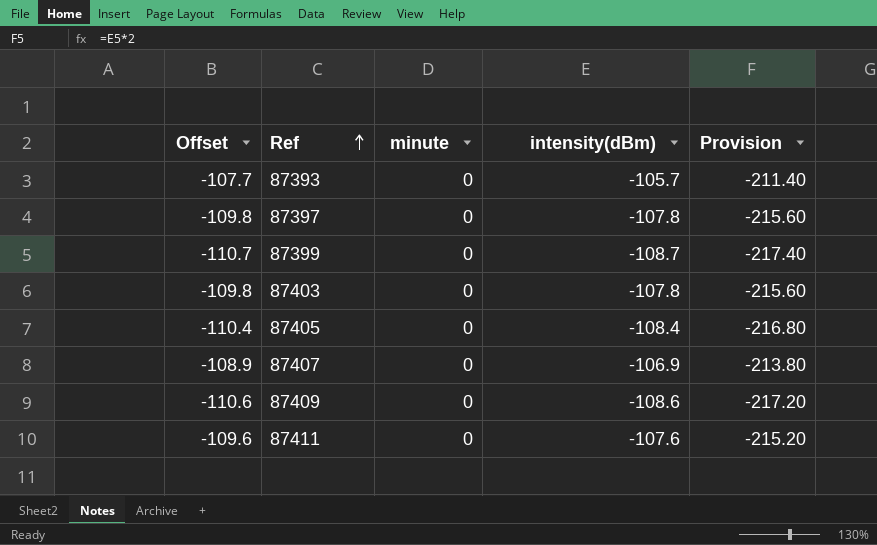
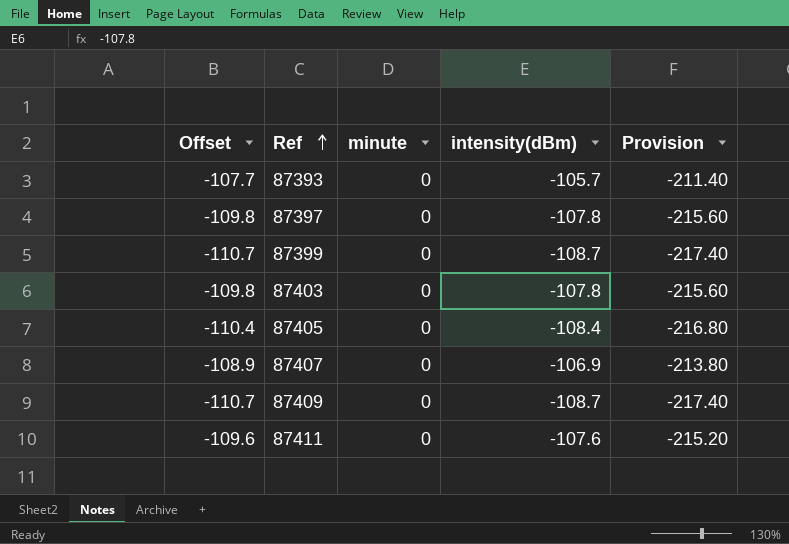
87409 | Offset: -110.6 -> -110.7
87409 | intensity(dBm): -108.6 -> -108.7
87409 | Provision: -217.20 -> -217.40

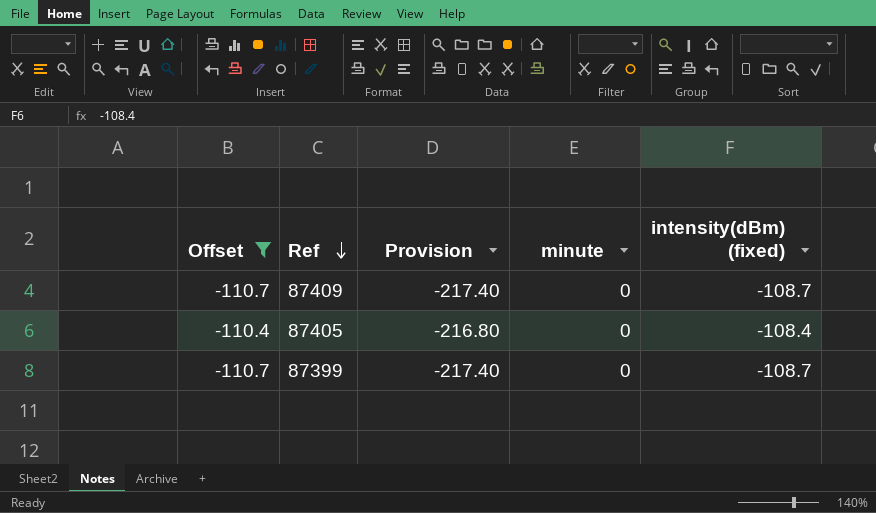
filter: none -> Offset <= -110.4
row order: Ref ascending -> Ref descending
column Provision | position: 5 -> 3
column name: intensity(dBm) -> intensity(dBm) (fixed)

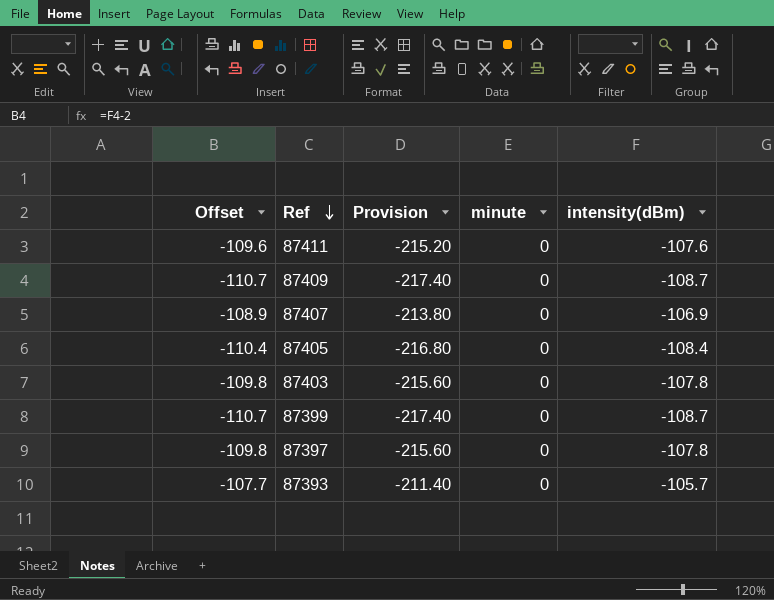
filter: Offset <= -110.4 -> none
column name: intensity(dBm) (fixed) -> intensity(dBm)

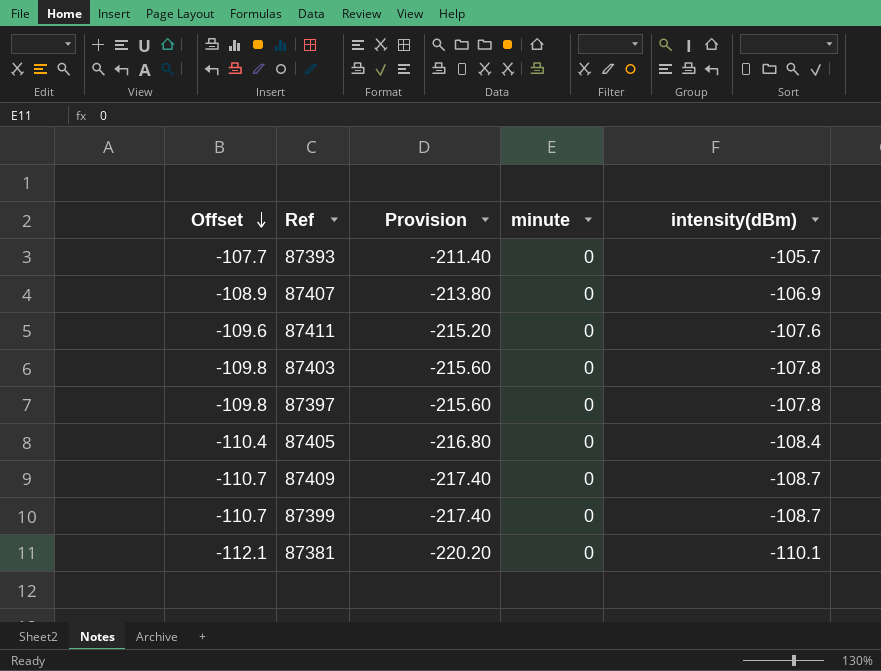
row order: Ref descending -> Offset descending
row 87381: none -> -112.1 | -220.20 | 0 | -110.1

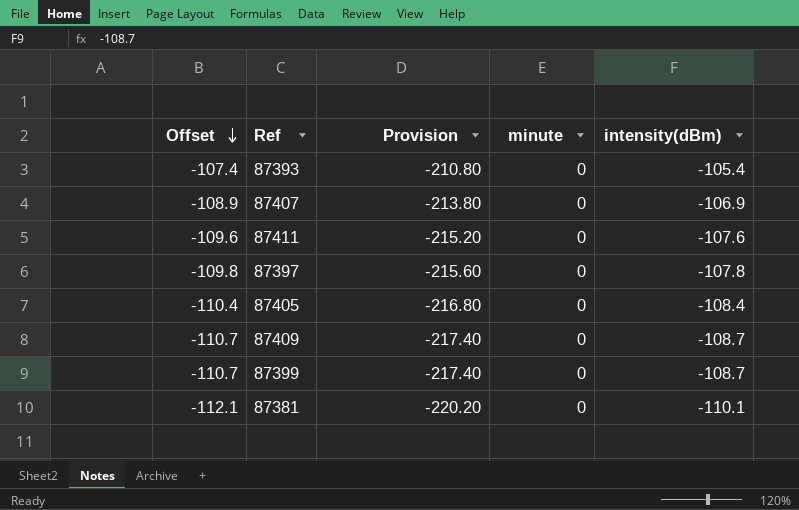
row 87403: -109.8 | -215.60 | 0 | -107.8 -> none
87393 | Offset: -107.7 -> -107.4
87393 | Provision: -211.40 -> -210.80
87393 | intensity(dBm): -105.7 -> -105.4

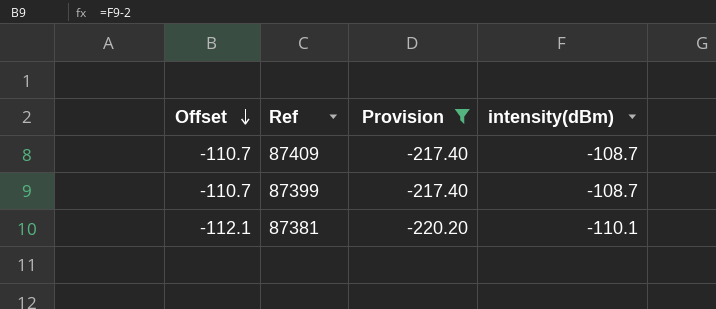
filter: none -> Provision <= -217.40
column minute | position: 4 -> none

